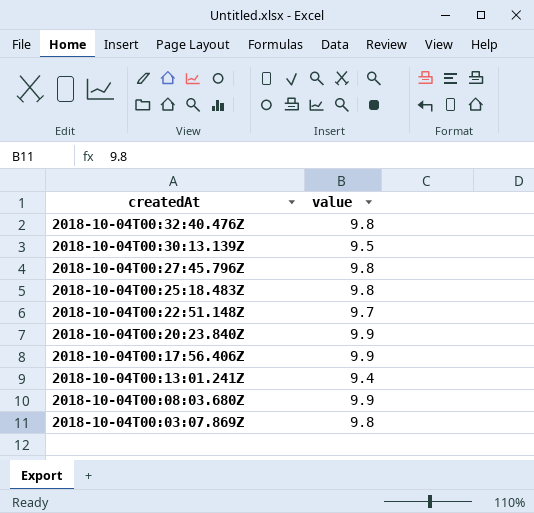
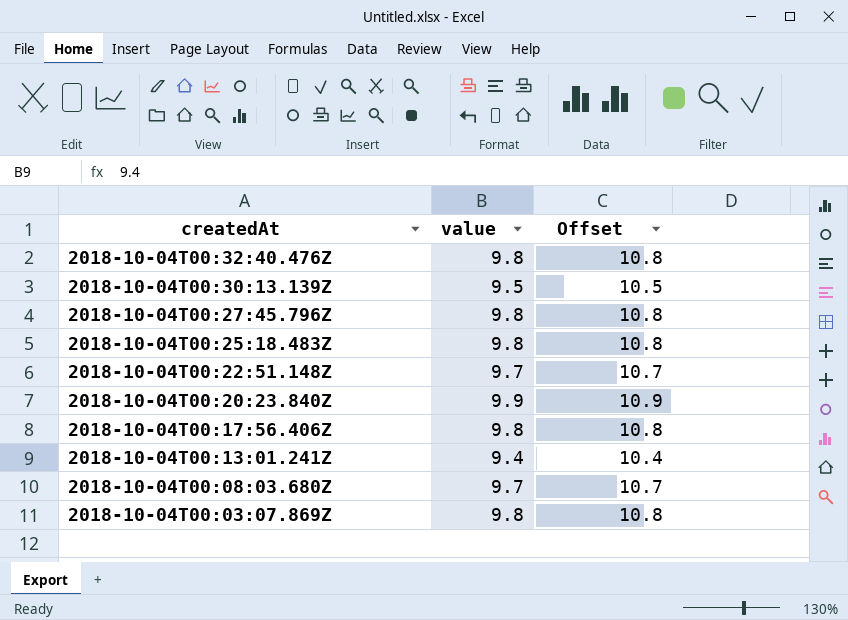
column Offset | formula: none -> [value] + 1
2018-10-04T00:17:56.406Z | value: 9.9 -> 9.8
2018-10-04T00:08:03.680Z | value: 9.9 -> 9.7

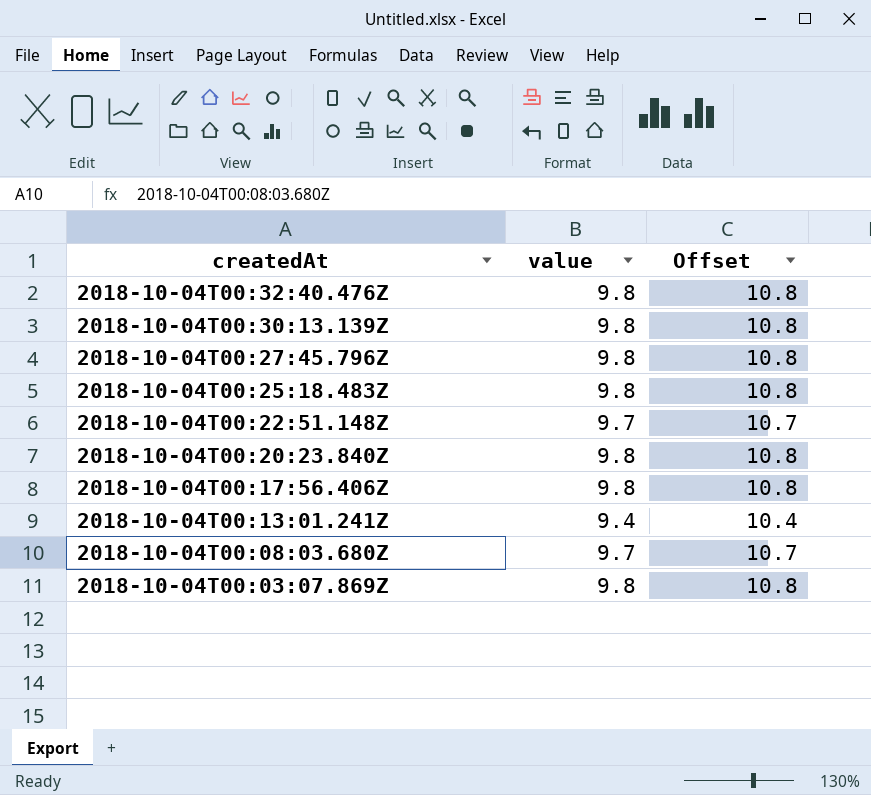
2018-10-04T00:30:13.139Z | value: 9.5 -> 9.8
2018-10-04T00:30:13.139Z | Offset: 10.5 -> 10.8
2018-10-04T00:20:23.840Z | value: 9.9 -> 9.8
2018-10-04T00:20:23.840Z | Offset: 10.9 -> 10.8

